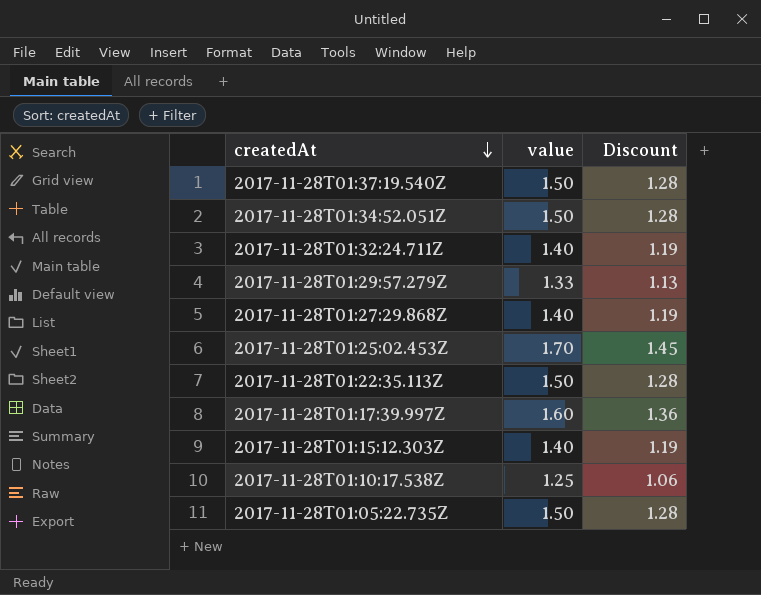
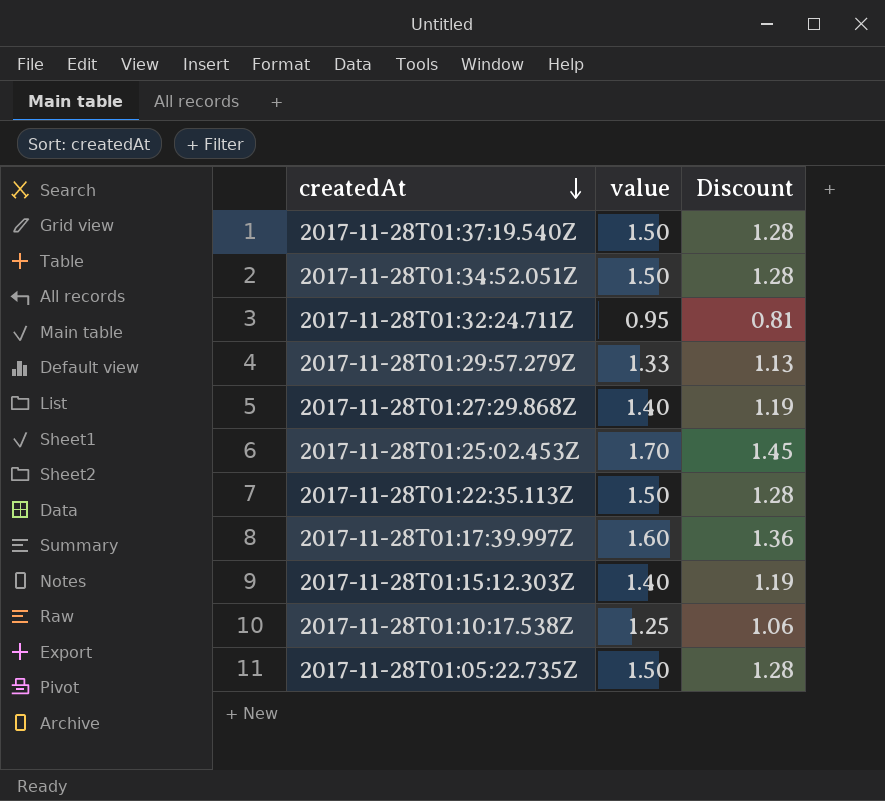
2017-11-28T01:32:24.711Z | value: 1.40 -> 0.95
2017-11-28T01:32:24.711Z | Discount: 1.19 -> 0.81

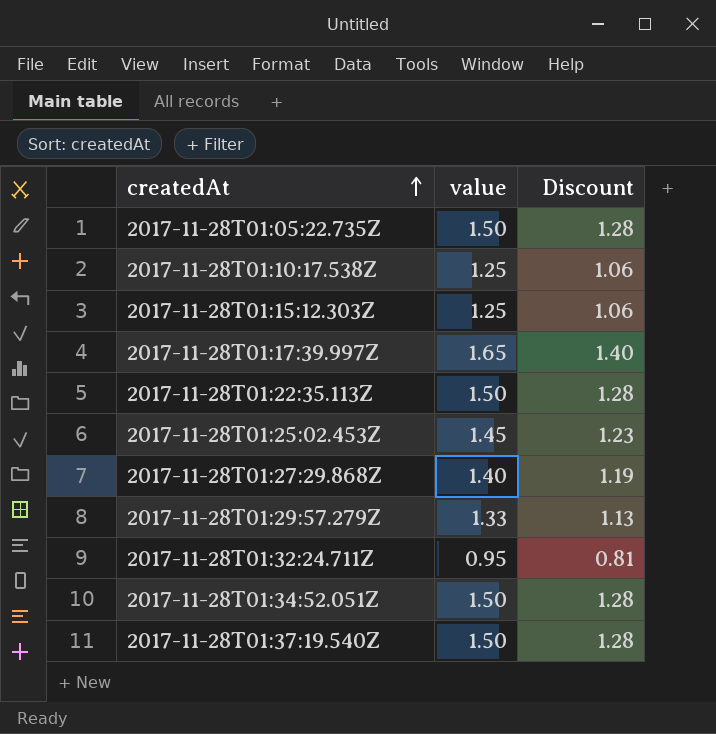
row order: createdAt descending -> createdAt ascending
2017-11-28T01:15:12.303Z | value: 1.40 -> 1.25
2017-11-28T01:15:12.303Z | Discount: 1.19 -> 1.06
2017-11-28T01:17:39.997Z | value: 1.60 -> 1.65
2017-11-28T01:17:39.997Z | Discount: 1.36 -> 1.40
2017-11-28T01:25:02.453Z | value: 1.70 -> 1.45
2017-11-28T01:25:02.453Z | Discount: 1.45 -> 1.23

